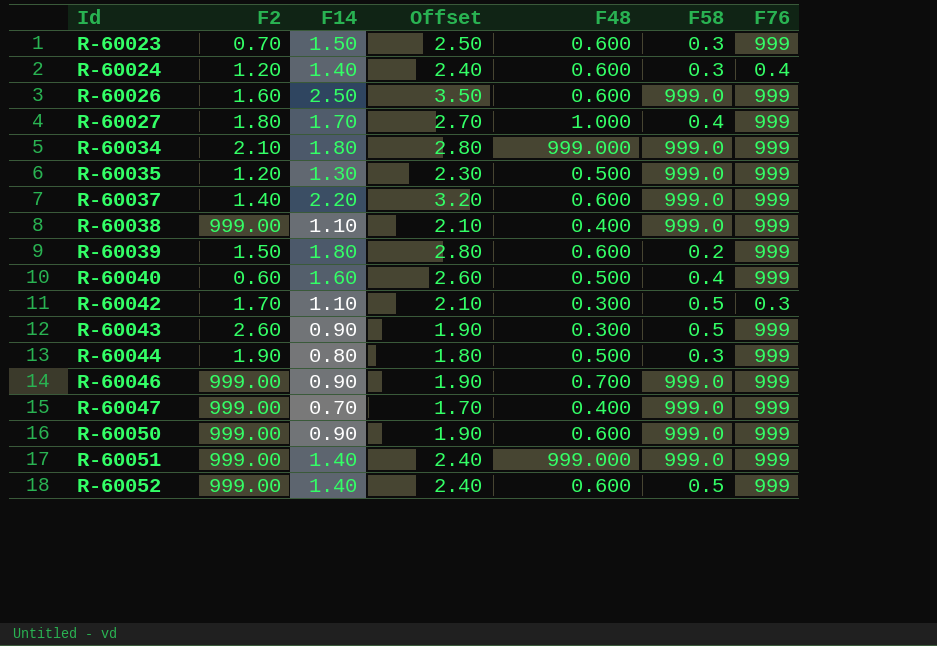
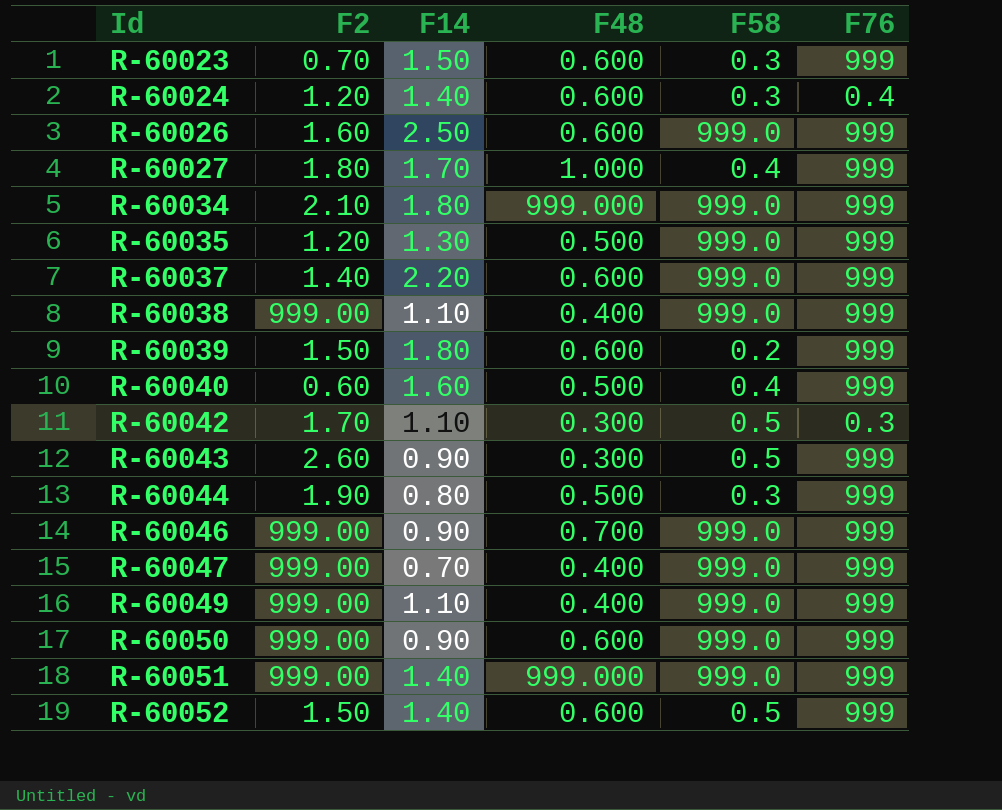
column Offset | formula: [F14] + 1 -> none
row R-60049: none -> 999.00 | 1.10 | 0.400 | 999.0 | 999
R-60052 | F2: 999.00 -> 1.50

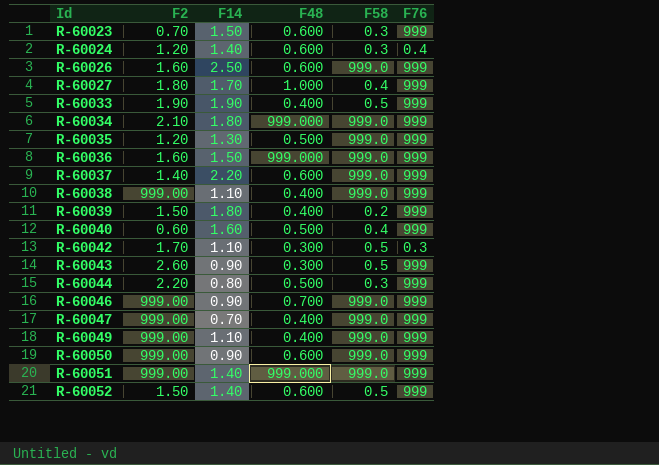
row R-60033: none -> 1.90 | 1.90 | 0.400 | 0.5 | 999
row R-60036: none -> 1.60 | 1.50 | 999.000 | 999.0 | 999
R-60039 | F48: 0.600 -> 0.400
R-60044 | F2: 1.90 -> 2.20

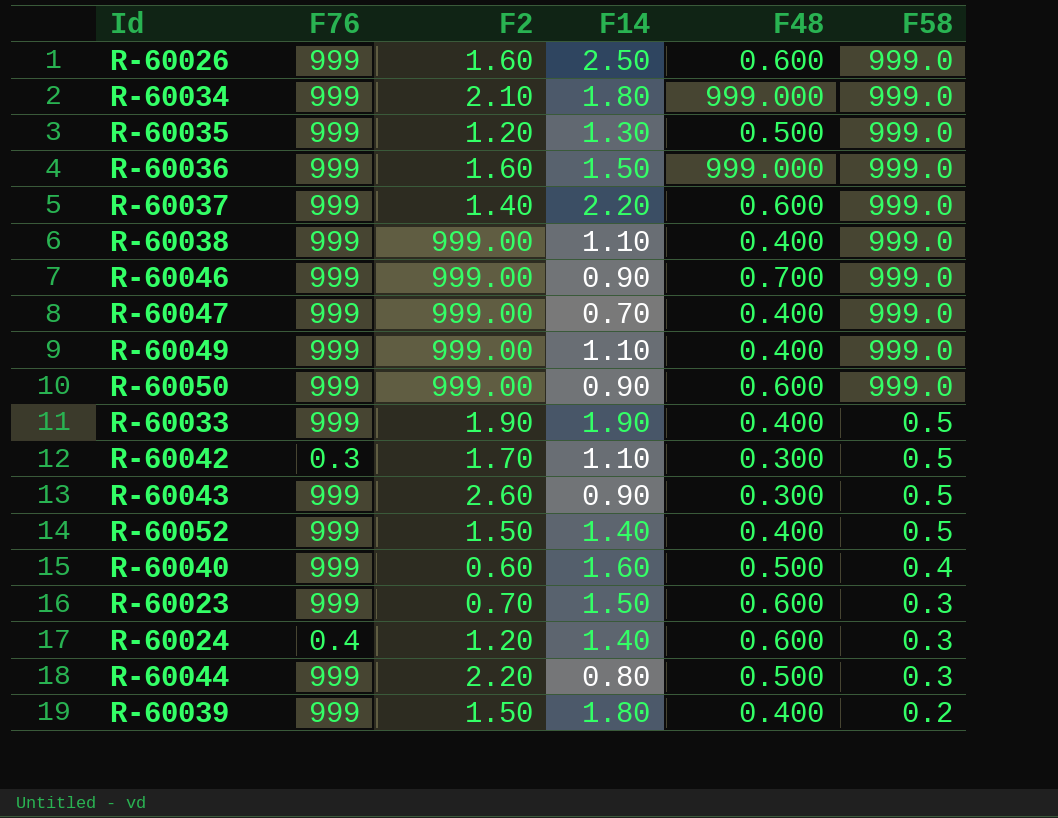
row order: Id ascending -> F58 descending
column F76 | position: 6 -> 2
row R-60027: 1.80 | 1.70 | 1.000 | 0.4 | 999 -> none
row R-60051: 999.00 | 1.40 | 999.000 | 999.0 | 999 -> none
R-60052 | F48: 0.600 -> 0.400

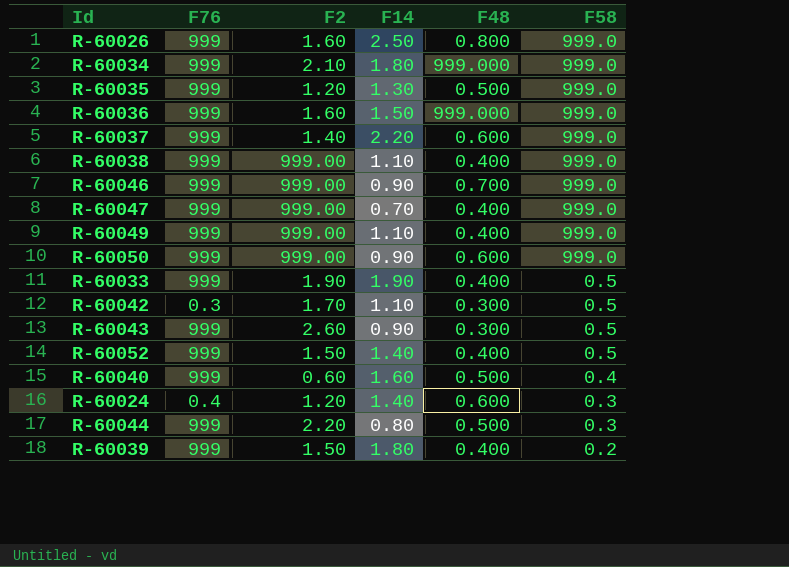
row R-60023: 999 | 0.70 | 1.50 | 0.600 | 0.3 -> none
R-60026 | F48: 0.600 -> 0.800

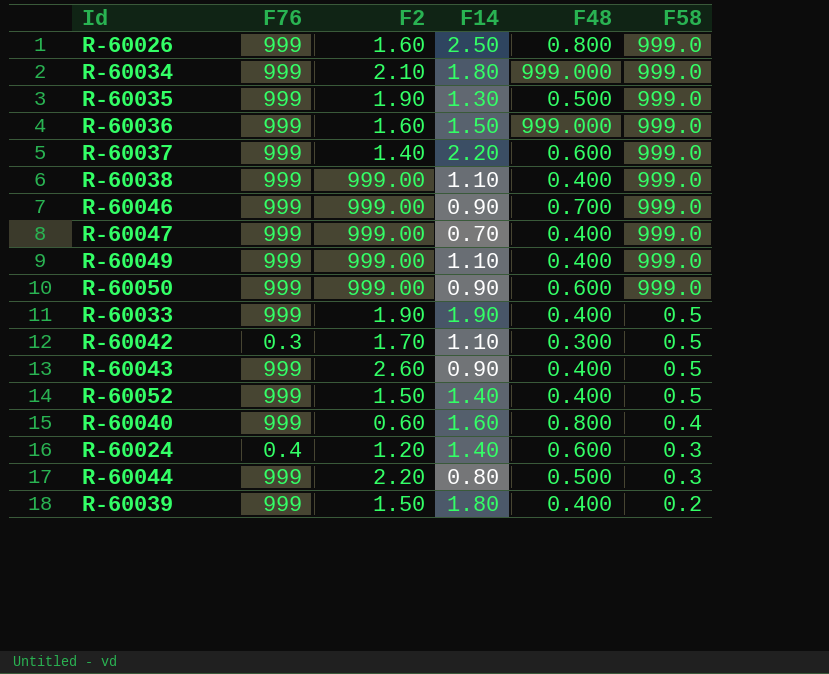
R-60035 | F2: 1.20 -> 1.90
R-60043 | F48: 0.300 -> 0.400
R-60040 | F48: 0.500 -> 0.800

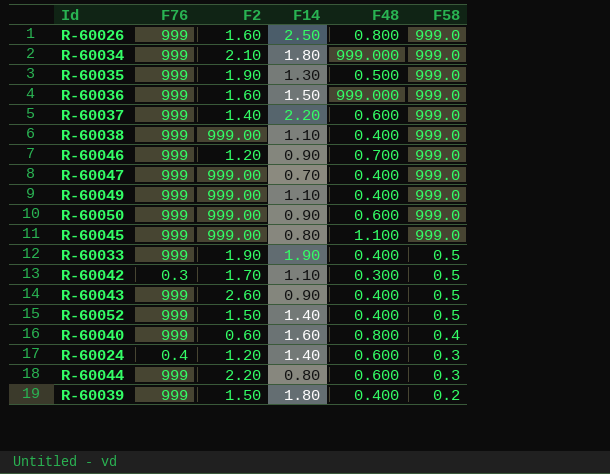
R-60046 | F2: 999.00 -> 1.20
row R-60045: none -> 999 | 999.00 | 0.80 | 1.100 | 999.0
R-60044 | F48: 0.500 -> 0.600

